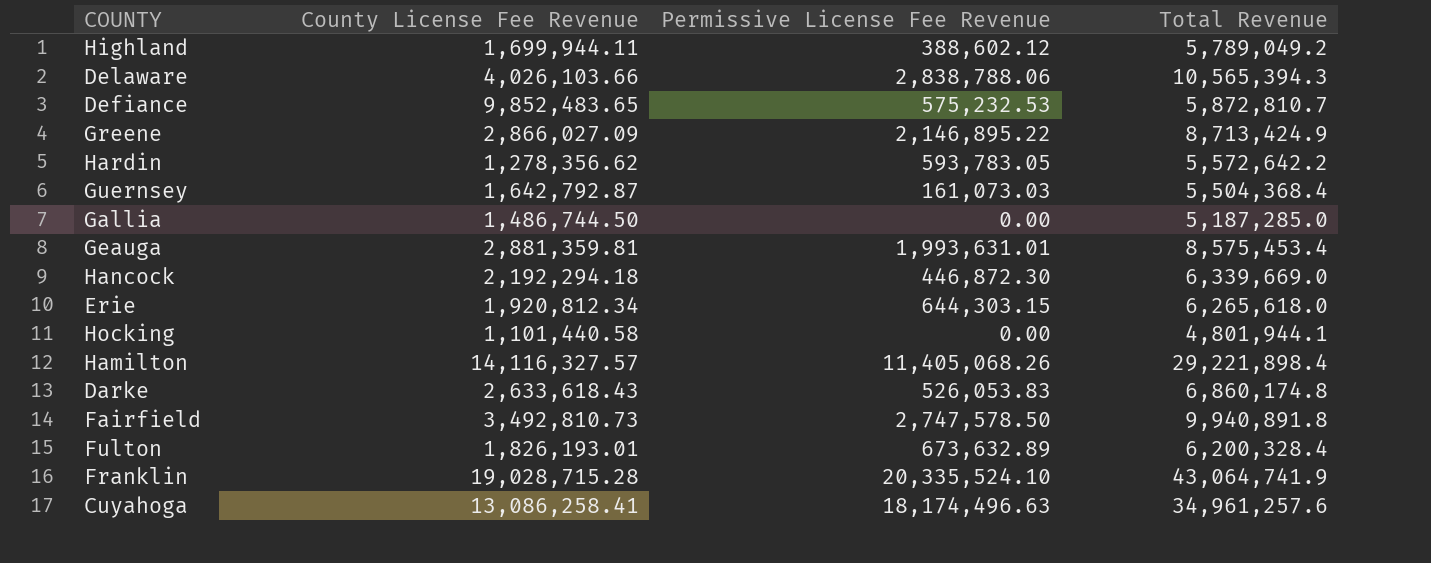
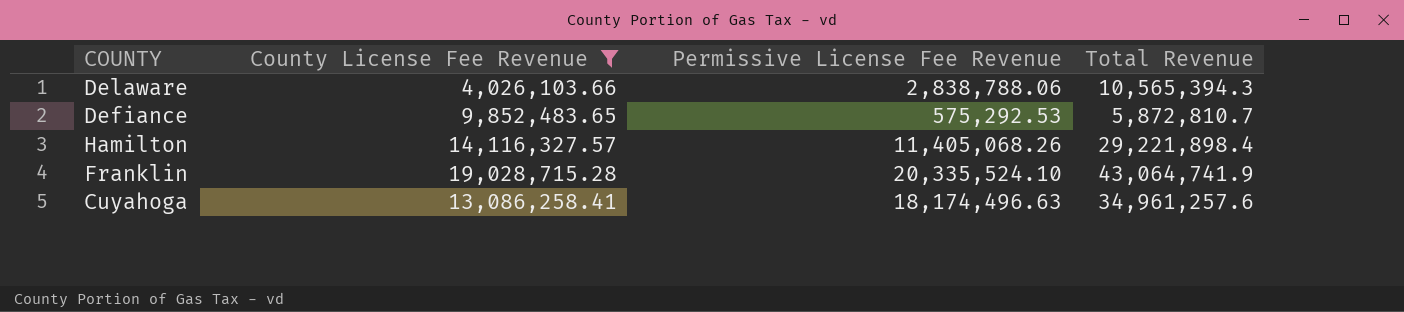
filter: none -> County License Fee Revenue >= 4,026,103.66
Defiance | Permissive License Fee Revenue: 575,232.53 -> 575,292.53

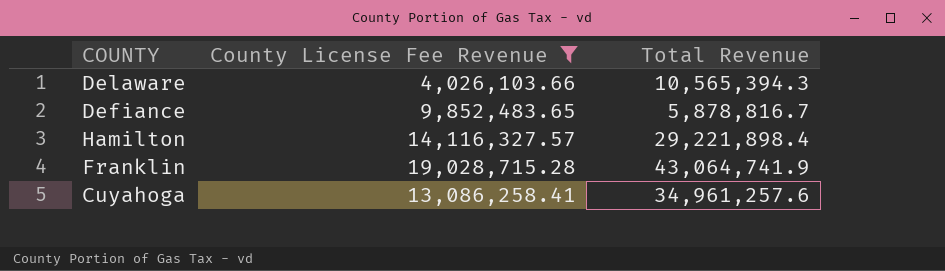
column Permissive License Fee Revenue | position: 3 -> none
Defiance | Total Revenue: 5,872,810.7 -> 5,878,816.7

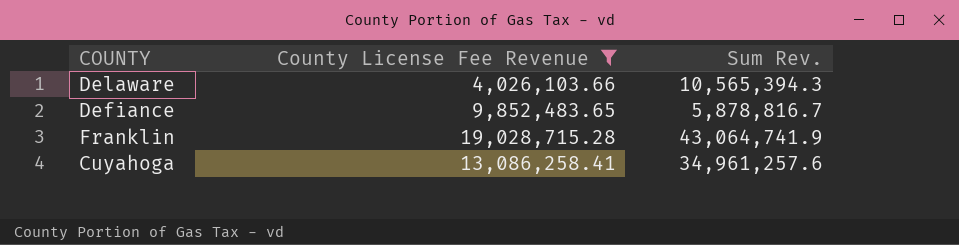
column name: Total Revenue -> Sum Rev.
row Hamilton: 14,116,327.57 | 29,221,898.4 -> none

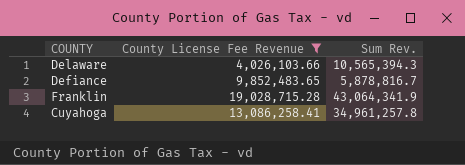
Franklin | Sum Rev.: 43,064,741.9 -> 43,064,341.9
Cuyahoga | Sum Rev.: 34,961,257.6 -> 34,961,257.8

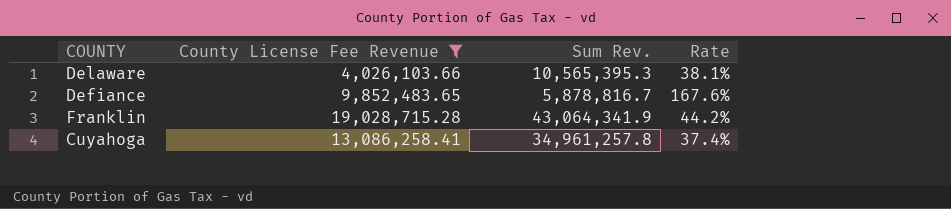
column Rate | formula: none -> [County License Fee Revenue] / [Sum Rev.]
Delaware | Sum Rev.: 10,565,394.3 -> 10,565,395.3

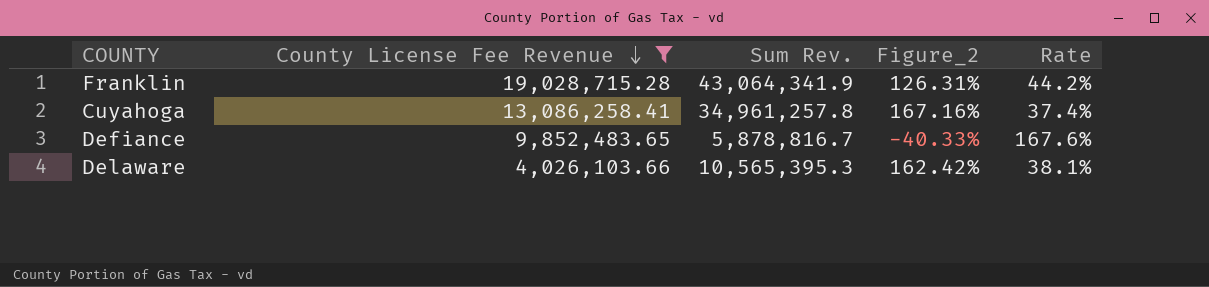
row order: none -> County License Fee Revenue descending
column Figure_2 | formula: none -> ([Sum Rev.] - [County License Fee Revenue]) / [County License Fee Revenue]

